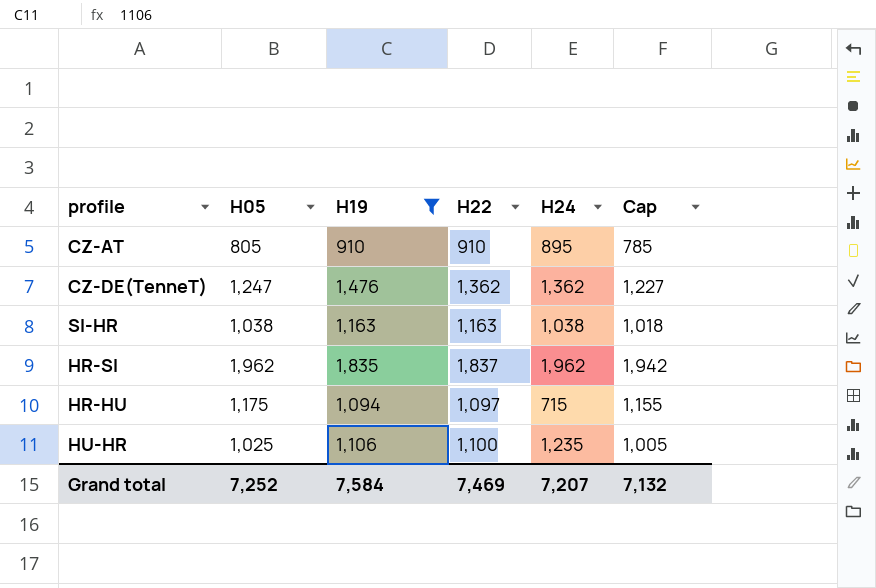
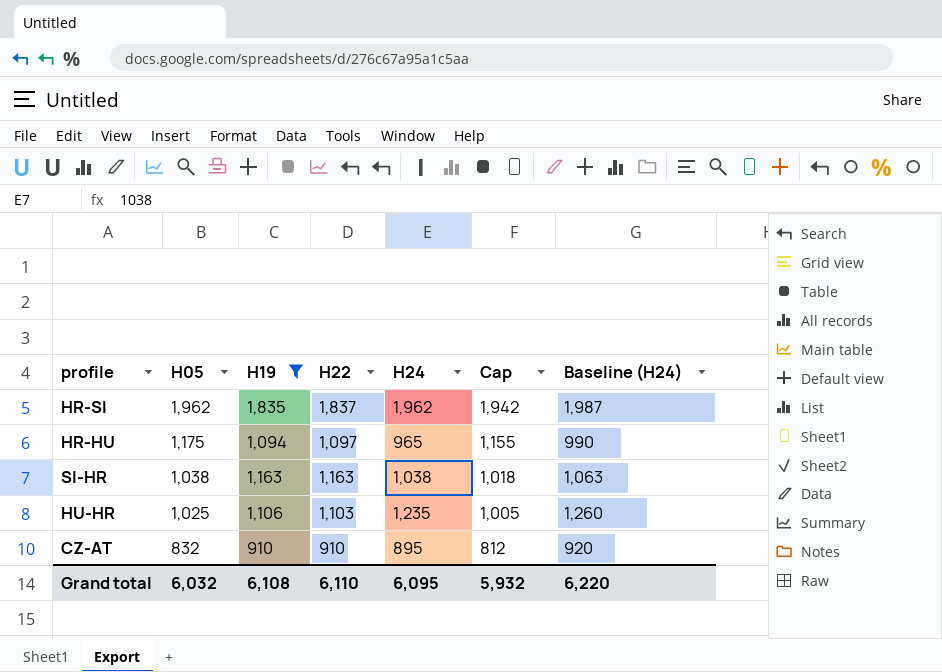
row order: none -> H05 descending
column Baseline (H24) | formula: none -> [H24] + 25
row CZ-DE(TenneT): 1,247 | 1,476 | 1,362 | 1,362 | 1,227 -> none
HR-HU | H24: 715 -> 965
HU-HR | H22: 1,100 -> 1,103
CZ-AT | H05: 805 -> 832
CZ-AT | Cap: 785 -> 812
Grand total | H05: 7,252 -> 6,032
Grand total | H19: 7,584 -> 6,108
Grand total | H22: 7,469 -> 6,110
Grand total | H24: 7,207 -> 6,095
Grand total | Cap: 7,132 -> 5,932

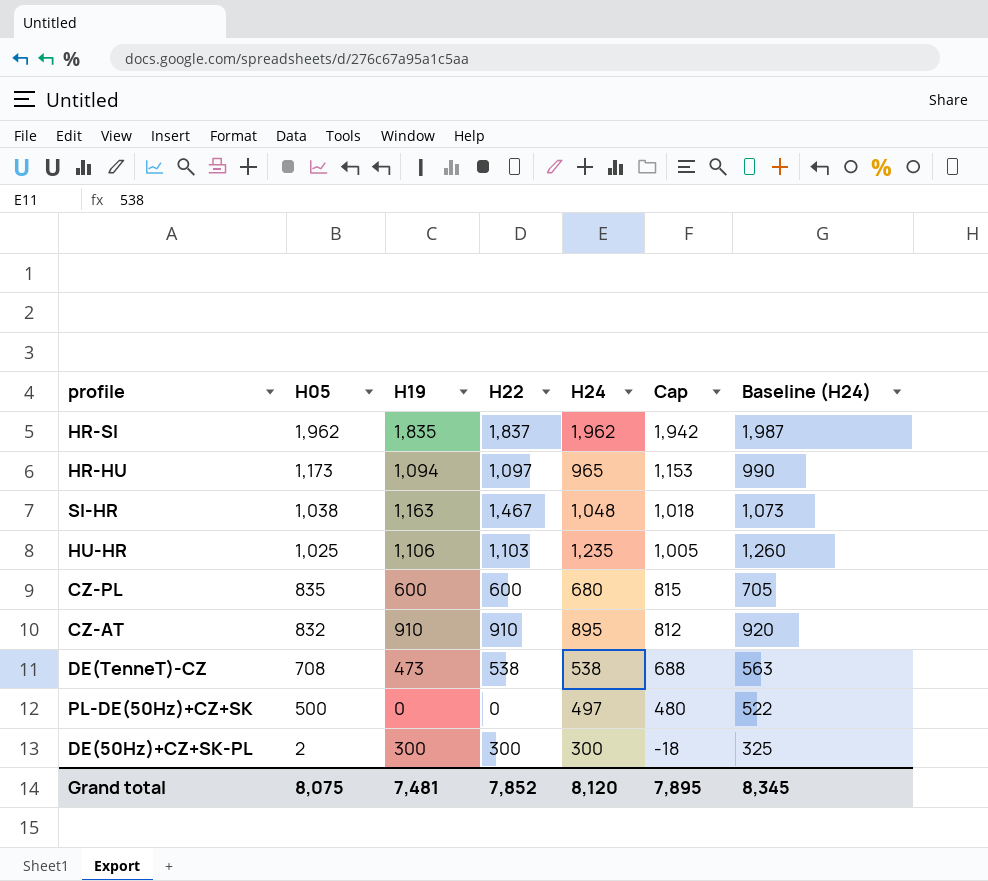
filter: H19 >= 910 -> none
HR-HU | H05: 1,175 -> 1,173
HR-HU | Cap: 1,155 -> 1,153
SI-HR | H22: 1,163 -> 1,467
SI-HR | H24: 1,038 -> 1,048
SI-HR | Baseline (H24): 1,063 -> 1,073
Grand total | H05: 6,032 -> 8,075
Grand total | H19: 6,108 -> 7,481
Grand total | H22: 6,110 -> 7,852
Grand total | H24: 6,095 -> 8,120
Grand total | Cap: 5,932 -> 7,895
Grand total | Baseline (H24): 6,220 -> 8,345

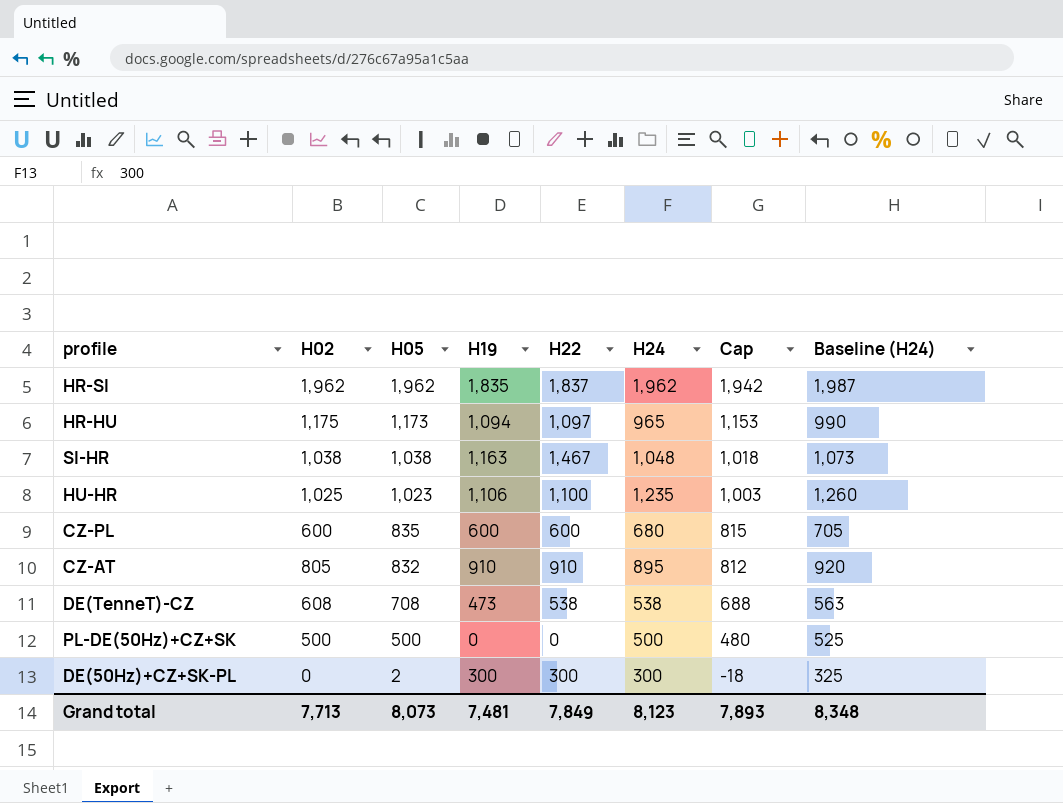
column H02 | position: none -> 2
HU-HR | H05: 1,025 -> 1,023
HU-HR | H22: 1,103 -> 1,100
HU-HR | Cap: 1,005 -> 1,003
PL-DE(50Hz)+CZ+SK | H24: 497 -> 500
PL-DE(50Hz)+CZ+SK | Baseline (H24): 522 -> 525
Grand total | H05: 8,075 -> 8,073
Grand total | H22: 7,852 -> 7,849
Grand total | H24: 8,120 -> 8,123
Grand total | Cap: 7,895 -> 7,893
Grand total | Baseline (H24): 8,345 -> 8,348

